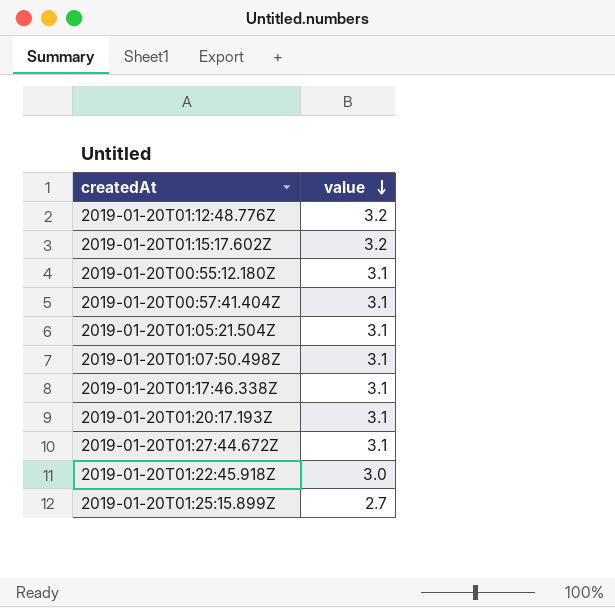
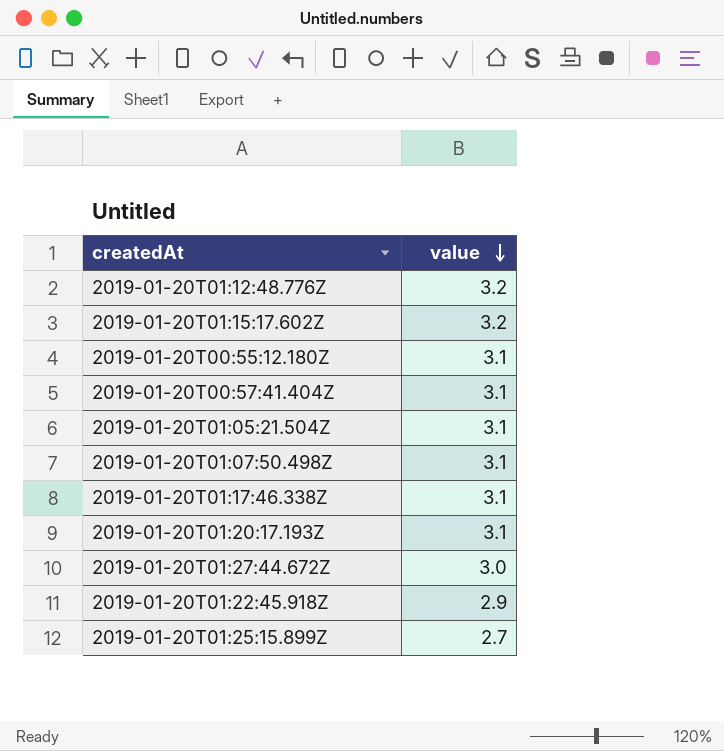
2019-01-20T01:27:44.672Z | value: 3.1 -> 3.0
2019-01-20T01:22:45.918Z | value: 3.0 -> 2.9

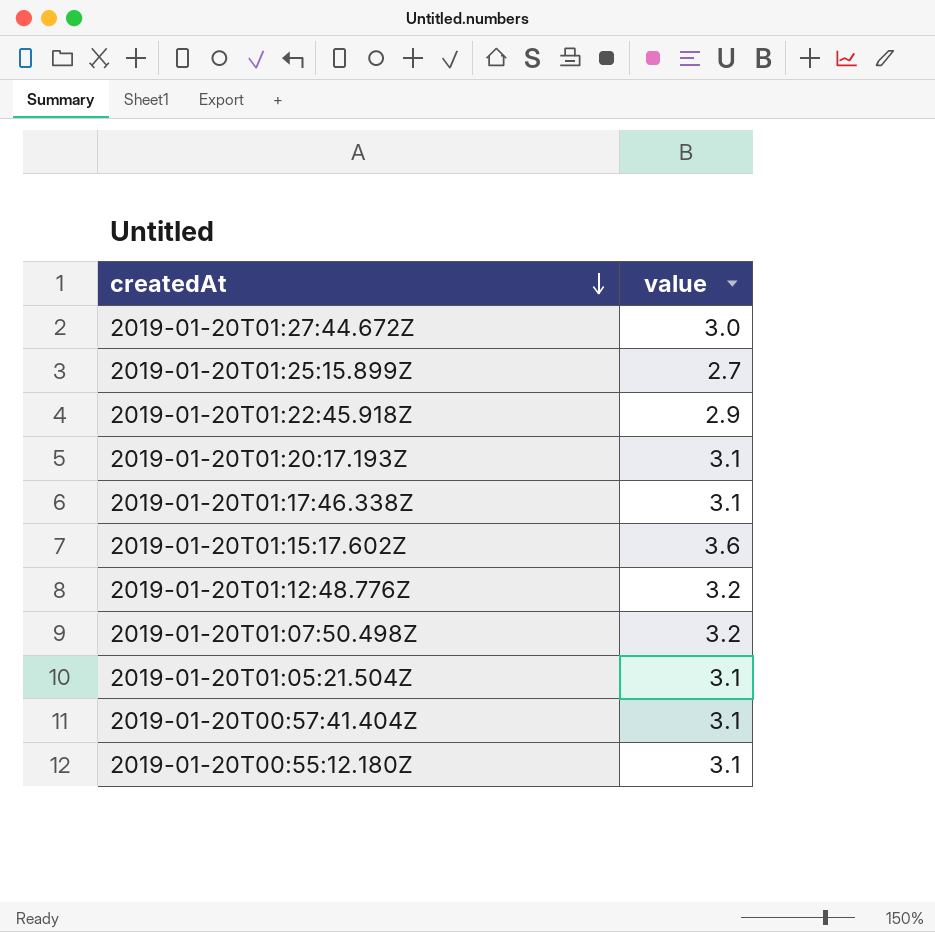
row order: value descending -> createdAt descending
2019-01-20T01:15:17.602Z | value: 3.2 -> 3.6
2019-01-20T01:07:50.498Z | value: 3.1 -> 3.2

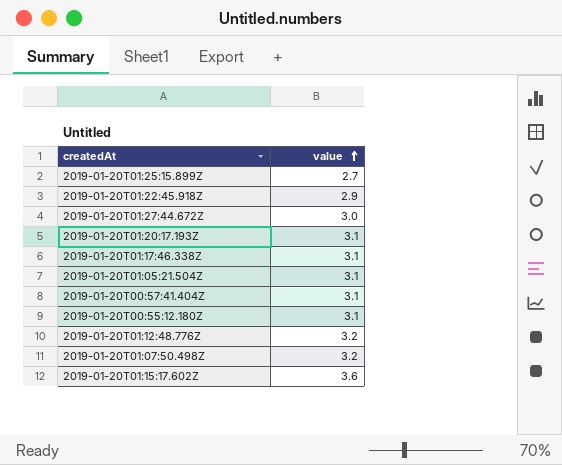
row order: createdAt descending -> value ascending

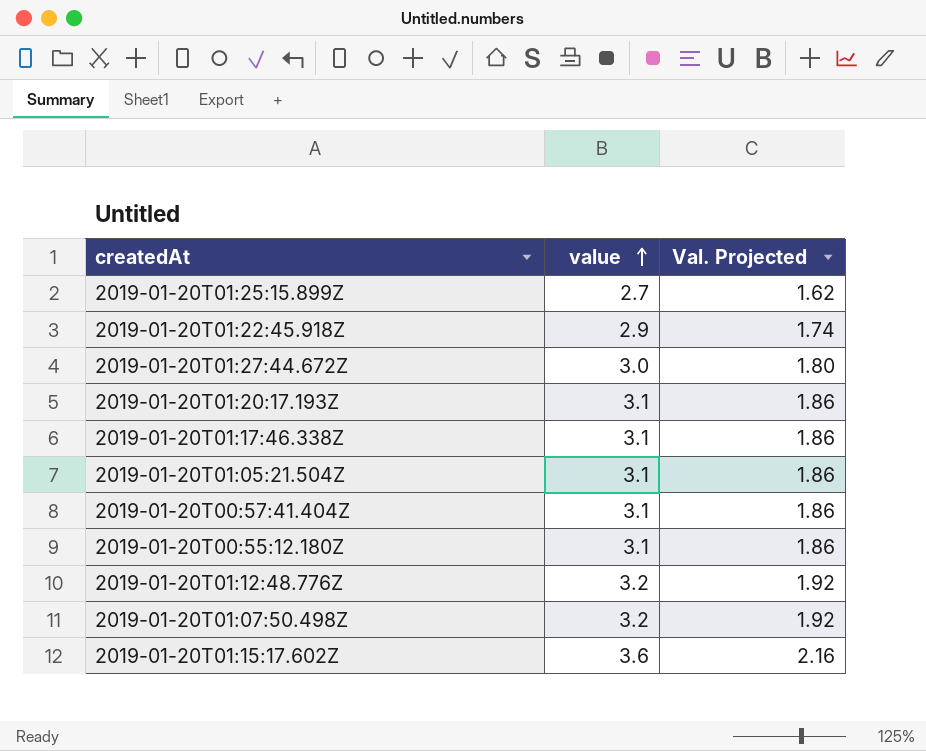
column Val. Projected | formula: none -> [value] * 0.6

